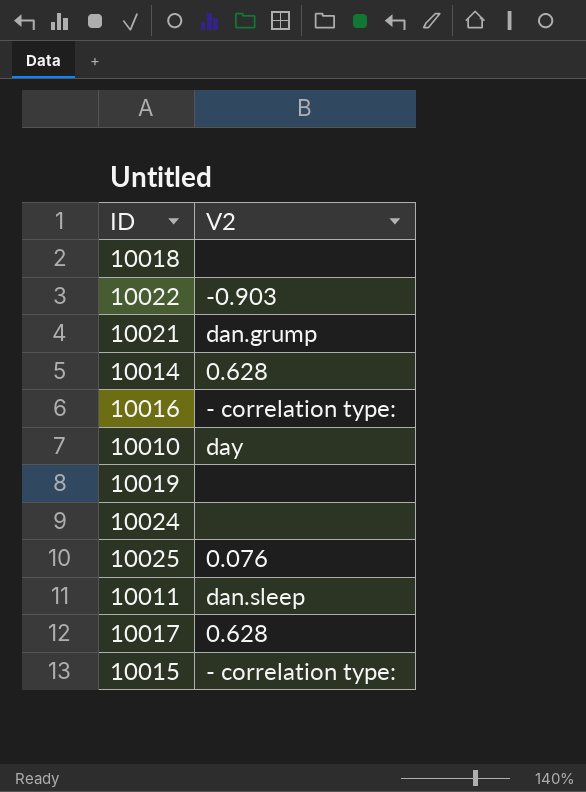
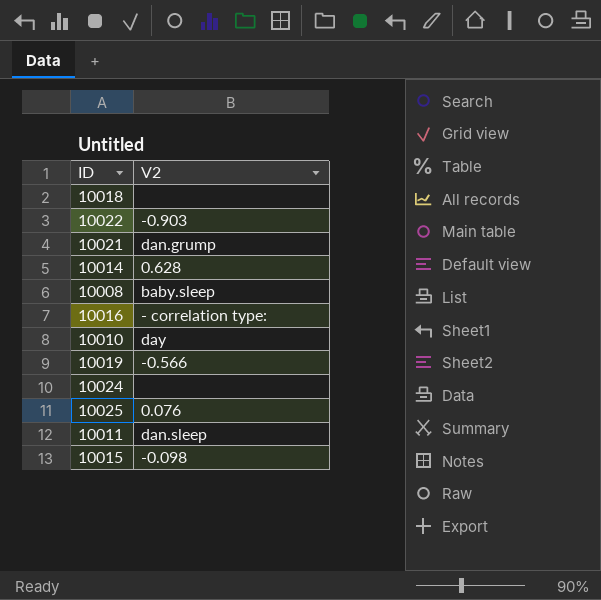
row 10017: 0.628 -> none
row 10008: none -> baby.sleep
10019 | V2: none -> -0.566
10015 | V2: - correlation type: -> -0.098

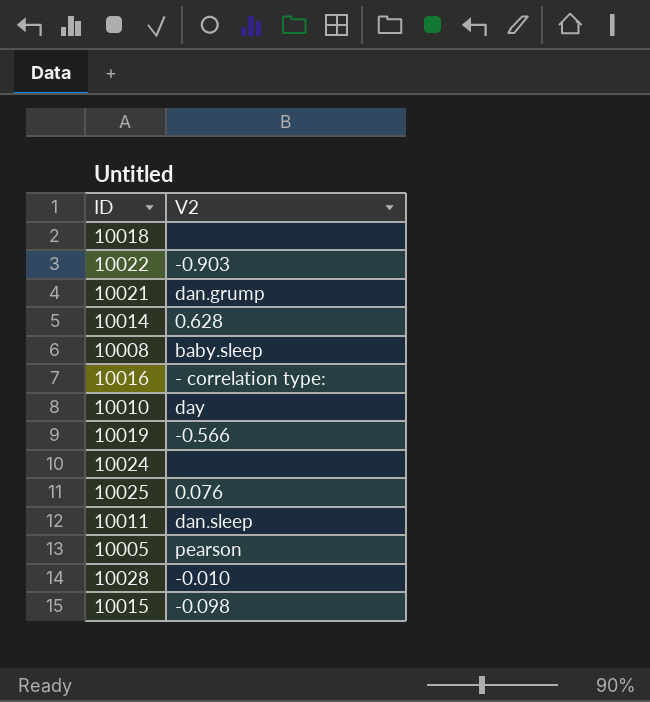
row 10005: none -> pearson
row 10028: none -> -0.010

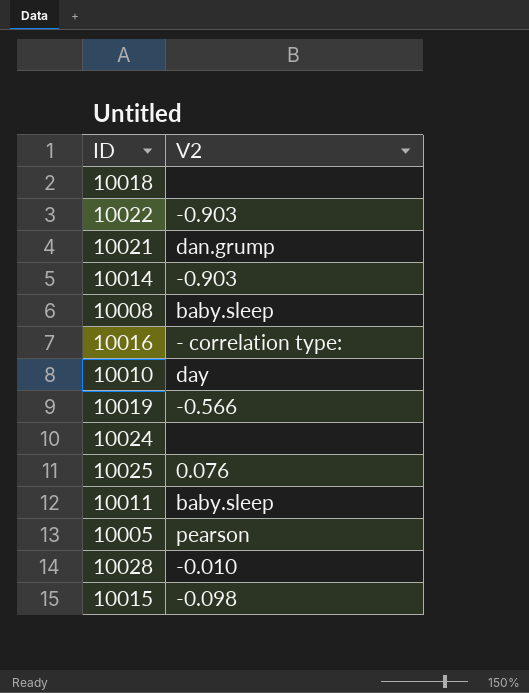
10014 | V2: 0.628 -> -0.903
10011 | V2: dan.sleep -> baby.sleep

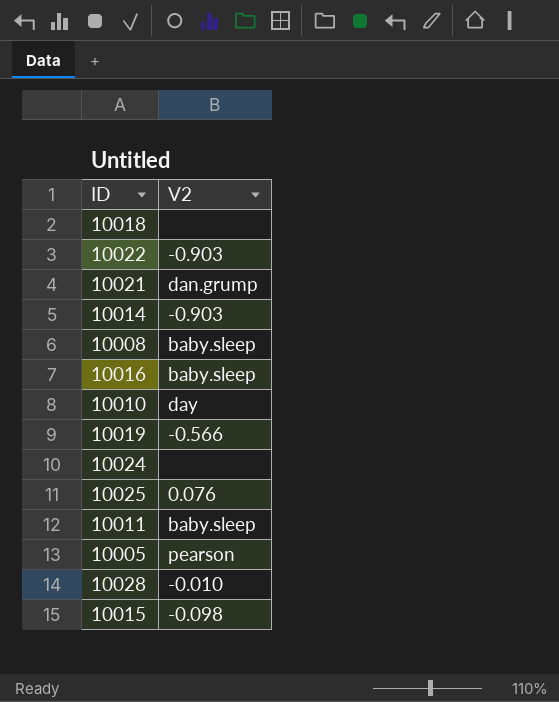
10016 | V2: - correlation type: -> baby.sleep

